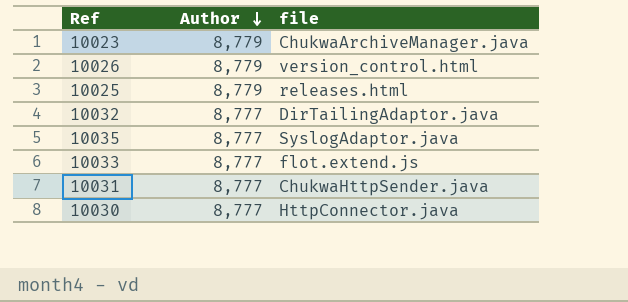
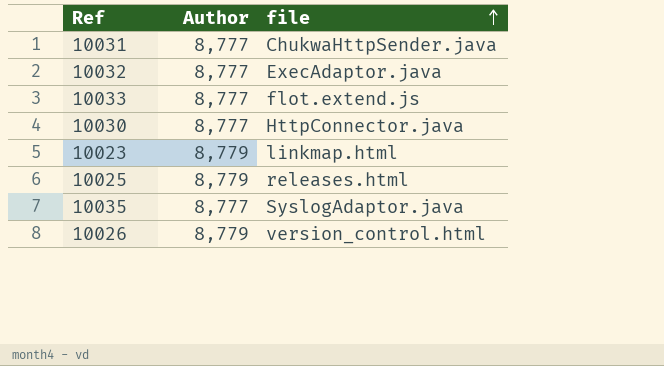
row order: Author descending -> file ascending
10032 | file: DirTailingAdaptor.java -> ExecAdaptor.java
10023 | file: ChukwaArchiveManager.java -> linkmap.html

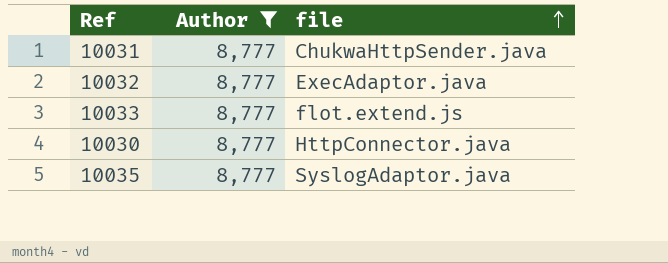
filter: none -> Author = 8,777

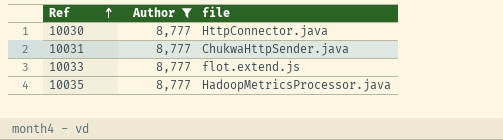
row order: file ascending -> Ref ascending
row 10032: 8,777 | ExecAdaptor.java -> none
10035 | file: SyslogAdaptor.java -> HadoopMetricsProcessor.java

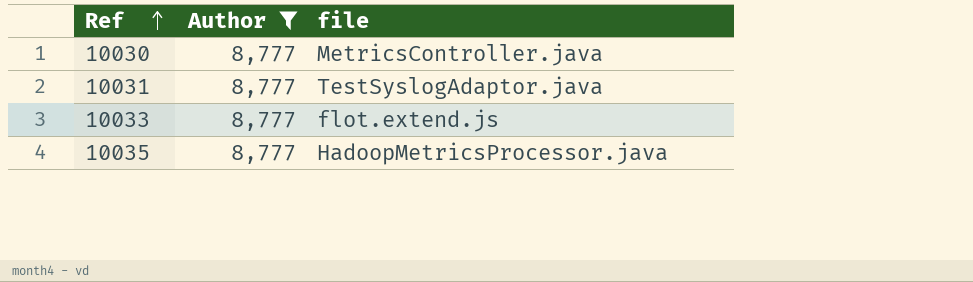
10030 | file: HttpConnector.java -> MetricsController.java
10031 | file: ChukwaHttpSender.java -> TestSyslogAdaptor.java

